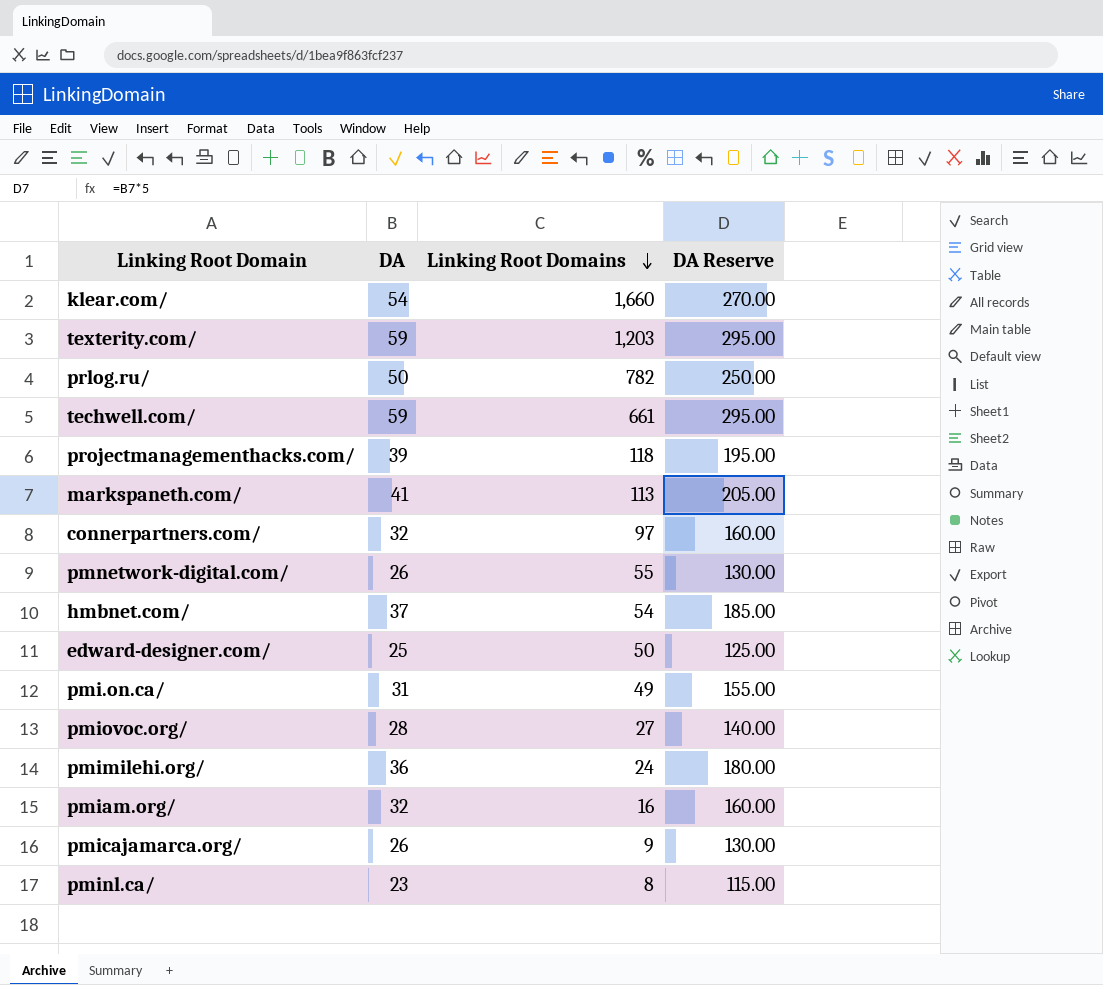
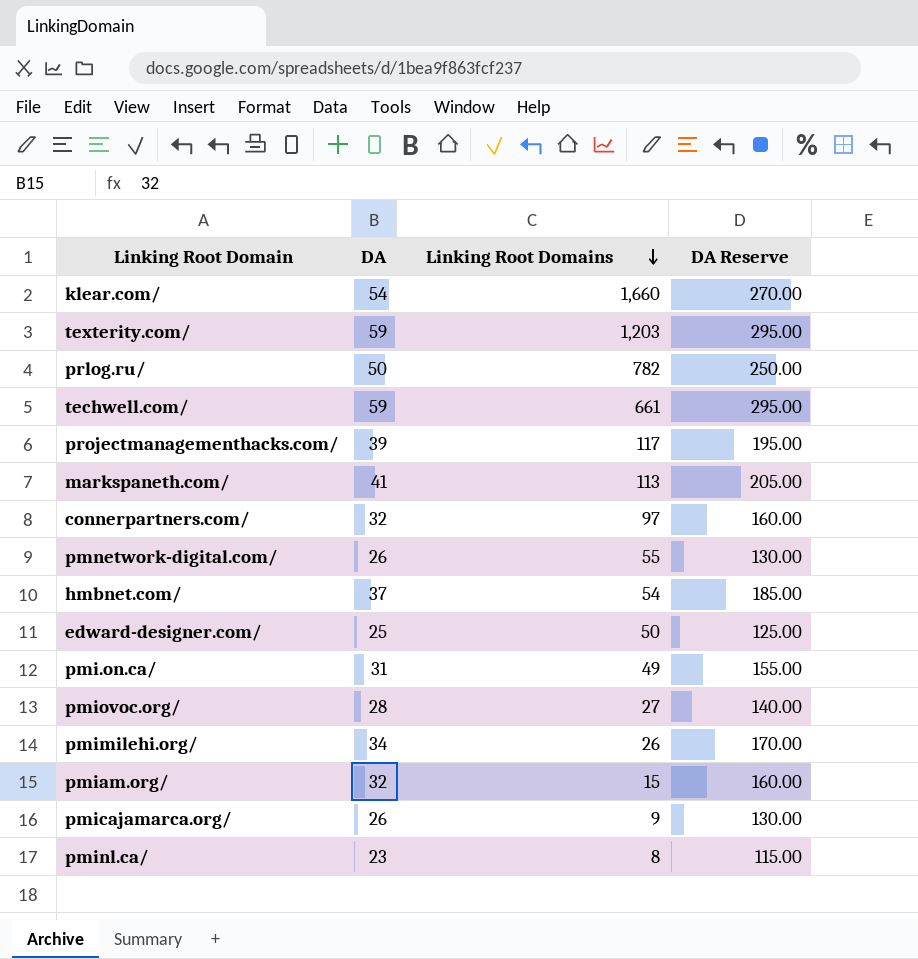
projectmanagementhacks.com/ | Linking Root Domains: 118 -> 117
pmimilehi.org/ | DA: 36 -> 34
pmimilehi.org/ | Linking Root Domains: 24 -> 26
pmimilehi.org/ | DA Reserve: 180.00 -> 170.00
pmiam.org/ | Linking Root Domains: 16 -> 15

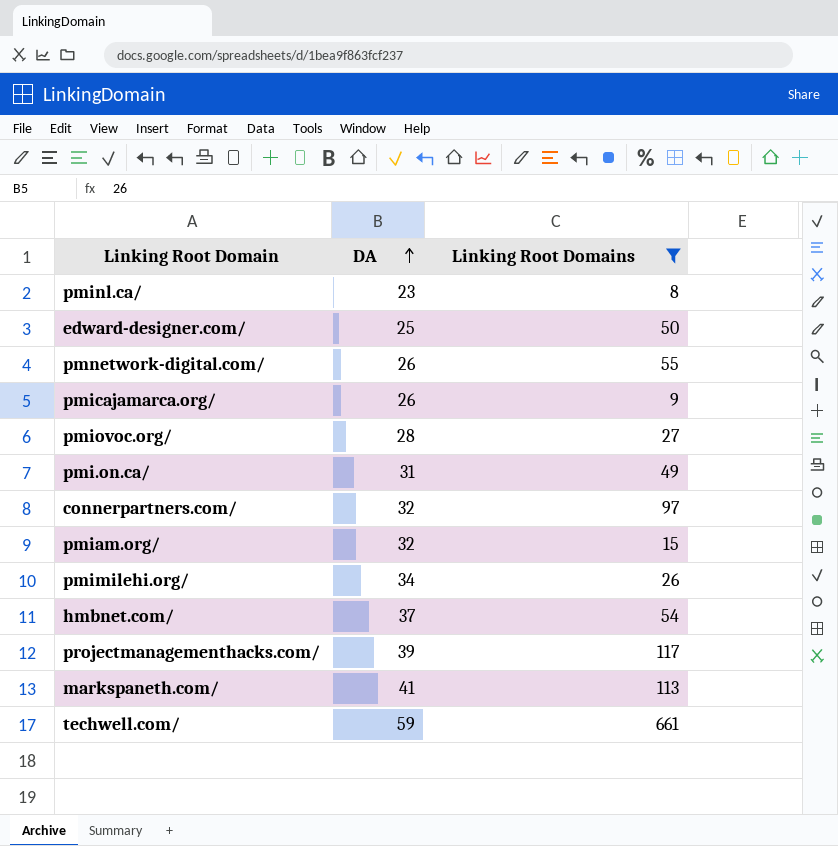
filter: none -> Linking Root Domains <= 661
row order: Linking Root Domains descending -> DA ascending
column DA Reserve | formula: [DA] * 5 -> none

